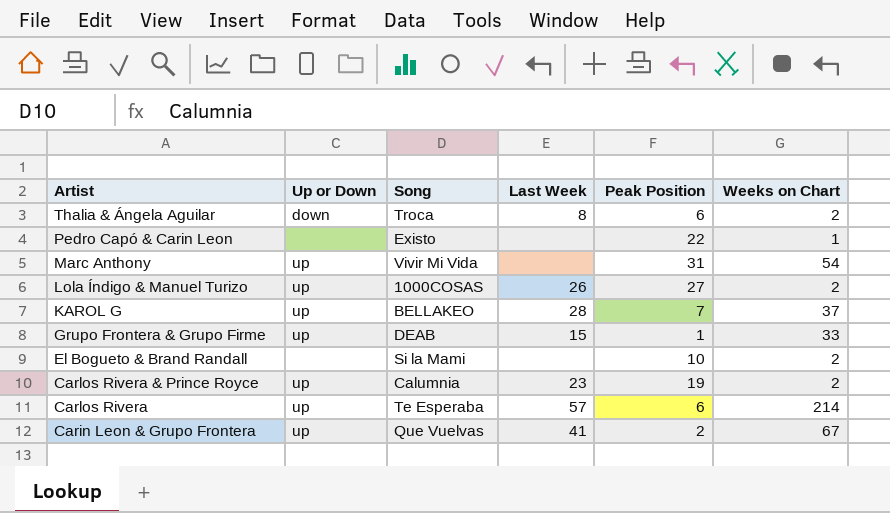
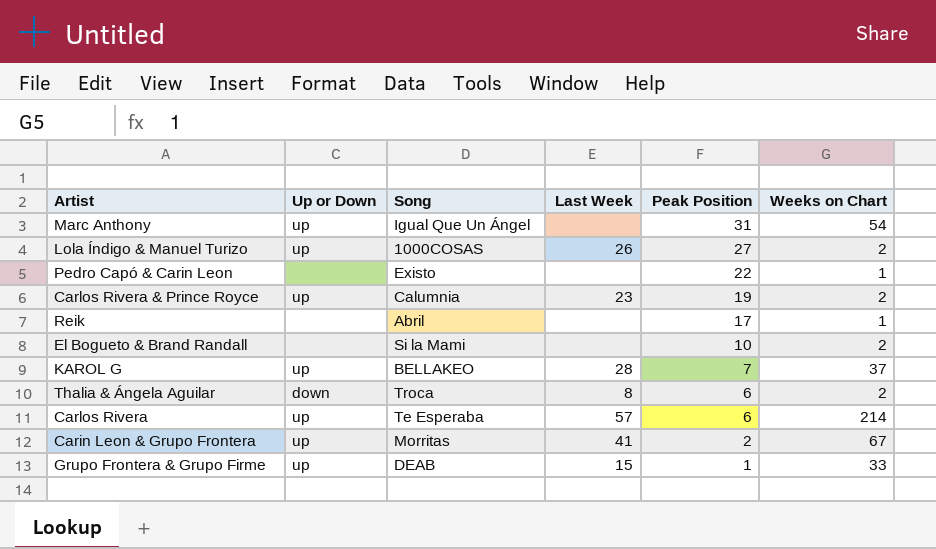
row order: Artist descending -> Peak Position descending
Marc Anthony | Song: Vivir Mi Vida -> Igual Que Un Ángel
row Reik: none -> none | Abril | none | 17 | 1
Carin Leon & Grupo Frontera | Song: Que Vuelvas -> Morritas

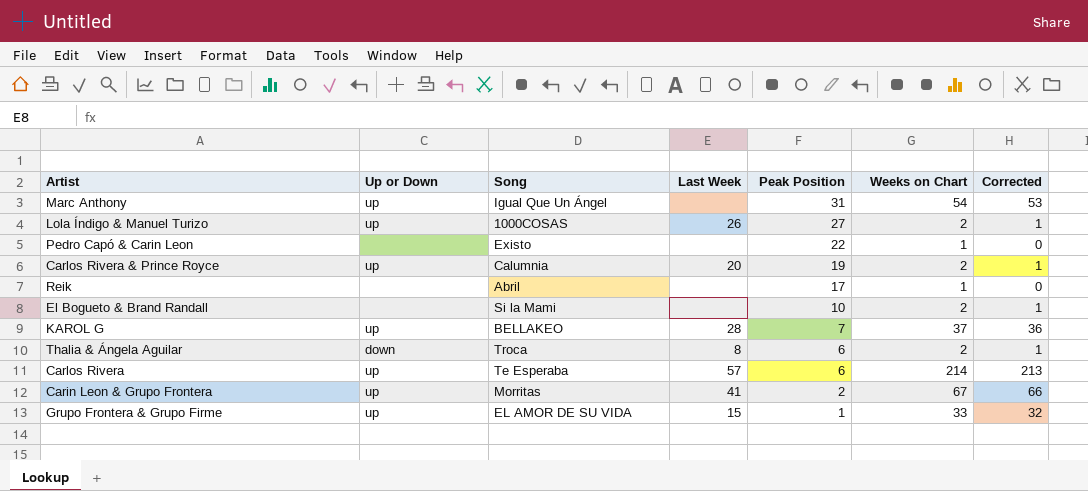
column Corrected | formula: none -> [Weeks on Chart] - 1
Carlos Rivera & Prince Royce | Last Week: 23 -> 20
Grupo Frontera & Grupo Firme | Song: DEAB -> EL AMOR DE SU VIDA

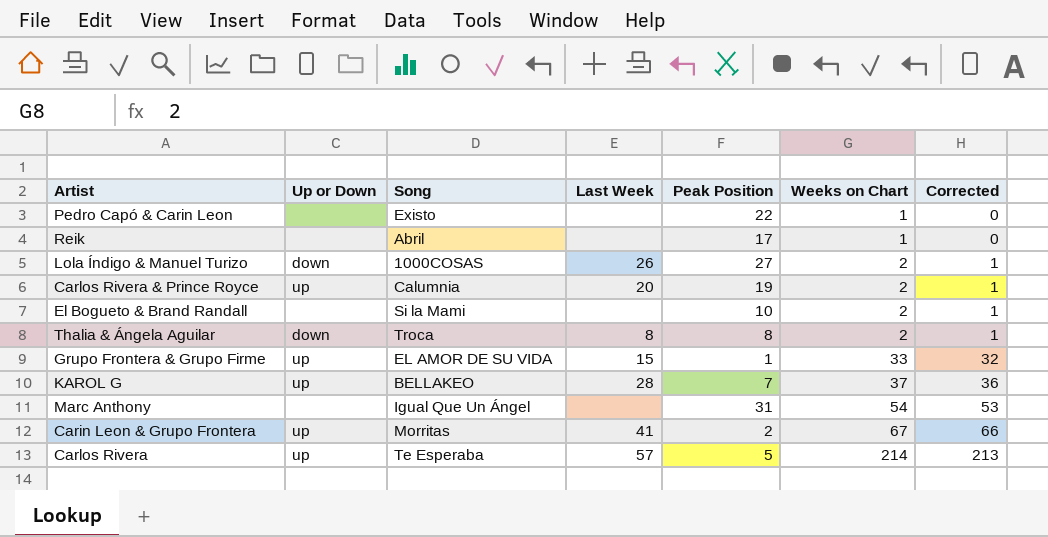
row order: Peak Position descending -> Weeks on Chart ascending
Lola Índigo & Manuel Turizo | Up or Down: up -> down
Thalia & Ángela Aguilar | Peak Position: 6 -> 8
Marc Anthony | Up or Down: up -> none
Carlos Rivera | Peak Position: 6 -> 5

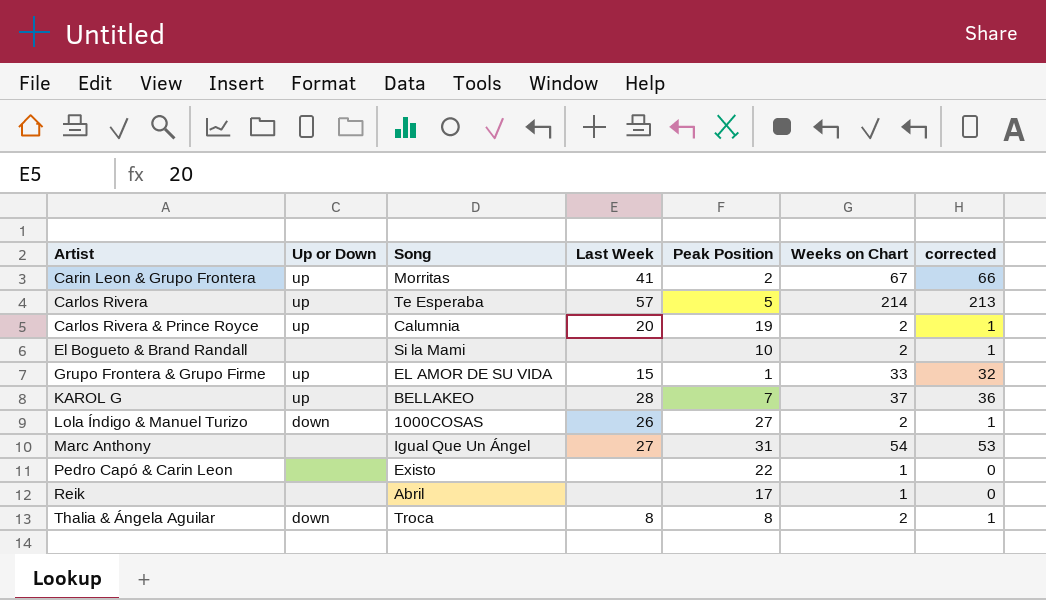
row order: Weeks on Chart ascending -> Artist ascending
column name: Corrected -> corrected
Marc Anthony | Last Week: none -> 27

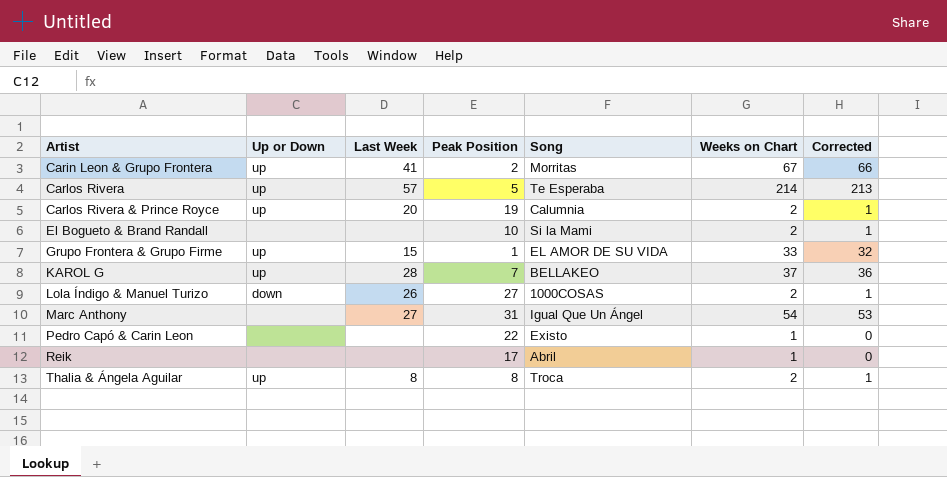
column Song | position: 3 -> 5
column name: corrected -> Corrected
Thalia & Ángela Aguilar | Up or Down: down -> up

